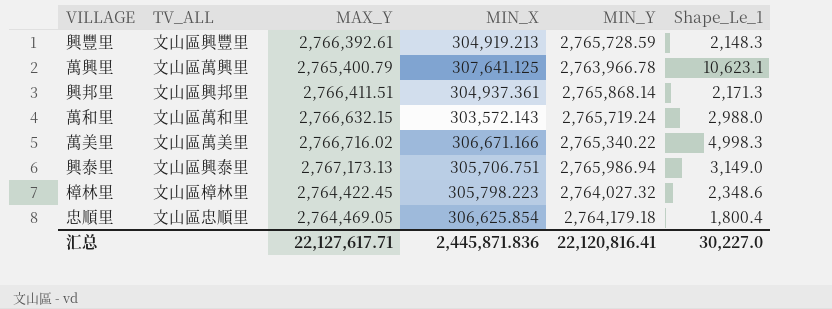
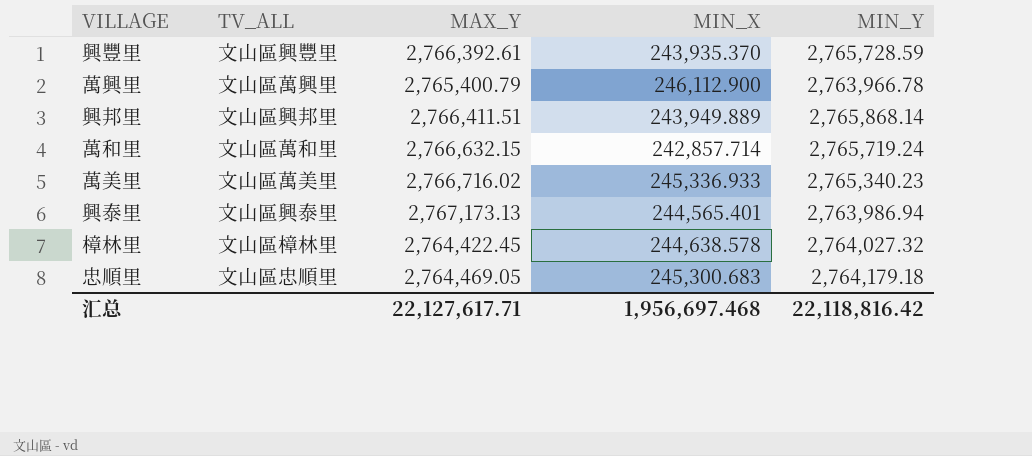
column Shape_Le_1 | position: 6 -> none
興豐里 | MIN_X: 304,919.213 -> 243,935.370
萬興里 | MIN_X: 307,641.125 -> 246,112.900
興邦里 | MIN_X: 304,937.361 -> 243,949.889
萬和里 | MIN_X: 303,572.143 -> 242,857.714
萬美里 | MIN_X: 306,671.166 -> 245,336.933
萬美里 | MIN_Y: 2,765,340.22 -> 2,765,340.23
興泰里 | MIN_X: 305,706.751 -> 244,565.401
興泰里 | MIN_Y: 2,765,986.94 -> 2,763,986.94
樟林里 | MIN_X: 305,798.223 -> 244,638.578
忠順里 | MIN_X: 306,625.854 -> 245,300.683
汇总 | MIN_X: 2,445,871.836 -> 1,956,697.468
汇总 | MIN_Y: 22,120,816.41 -> 22,118,816.42

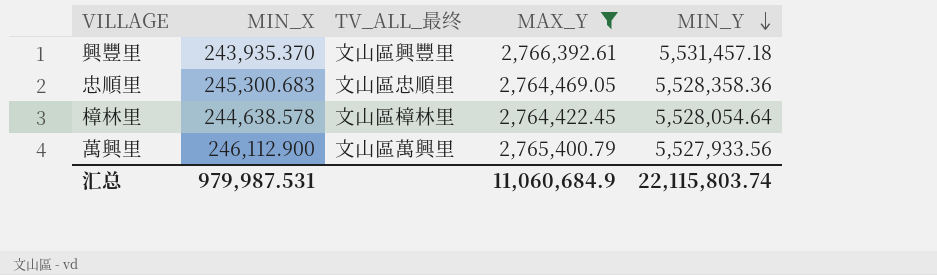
filter: none -> MAX_Y <= 2,766,392.61
row order: none -> MIN_Y descending
column MIN_X | position: 4 -> 2
column name: TV_ALL -> TV_ALL_最终
興豐里 | MIN_Y: 2,765,728.59 -> 5,531,457.18
忠順里 | MIN_Y: 2,764,179.18 -> 5,528,358.36
樟林里 | MIN_Y: 2,764,027.32 -> 5,528,054.64
萬興里 | MIN_Y: 2,763,966.78 -> 5,527,933.56
汇总 | MIN_X: 1,956,697.468 -> 979,987.531
汇总 | MAX_Y: 22,127,617.71 -> 11,060,684.9
汇总 | MIN_Y: 22,118,816.42 -> 22,115,803.74

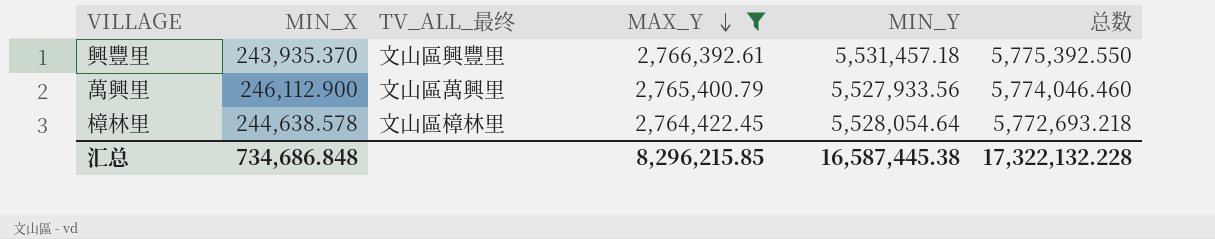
row order: MIN_Y descending -> MAX_Y descending
column 总数 | formula: none -> [MIN_X] + [MIN_Y]
row 忠順里: 245,300.683 | 文山區忠順里 | 2,764,469.05 | 5,528,358.36 -> none
汇总 | MIN_X: 979,987.531 -> 734,686.848
汇总 | MAX_Y: 11,060,684.9 -> 8,296,215.85
汇总 | MIN_Y: 22,115,803.74 -> 16,587,445.38

